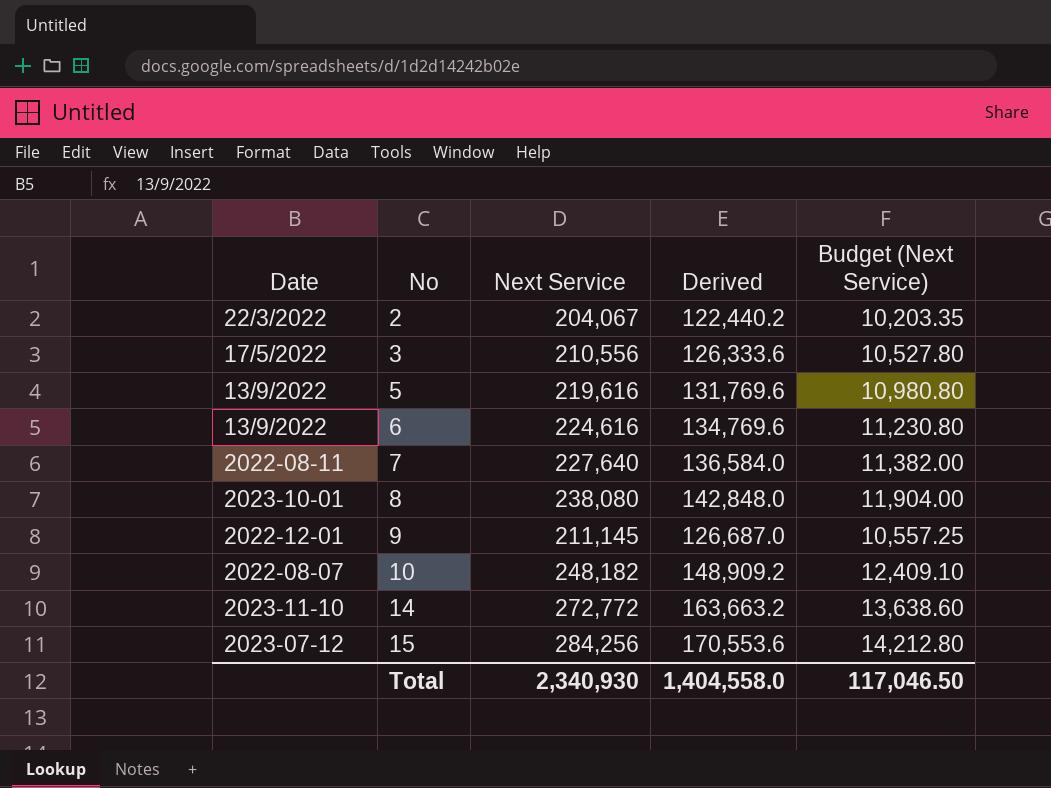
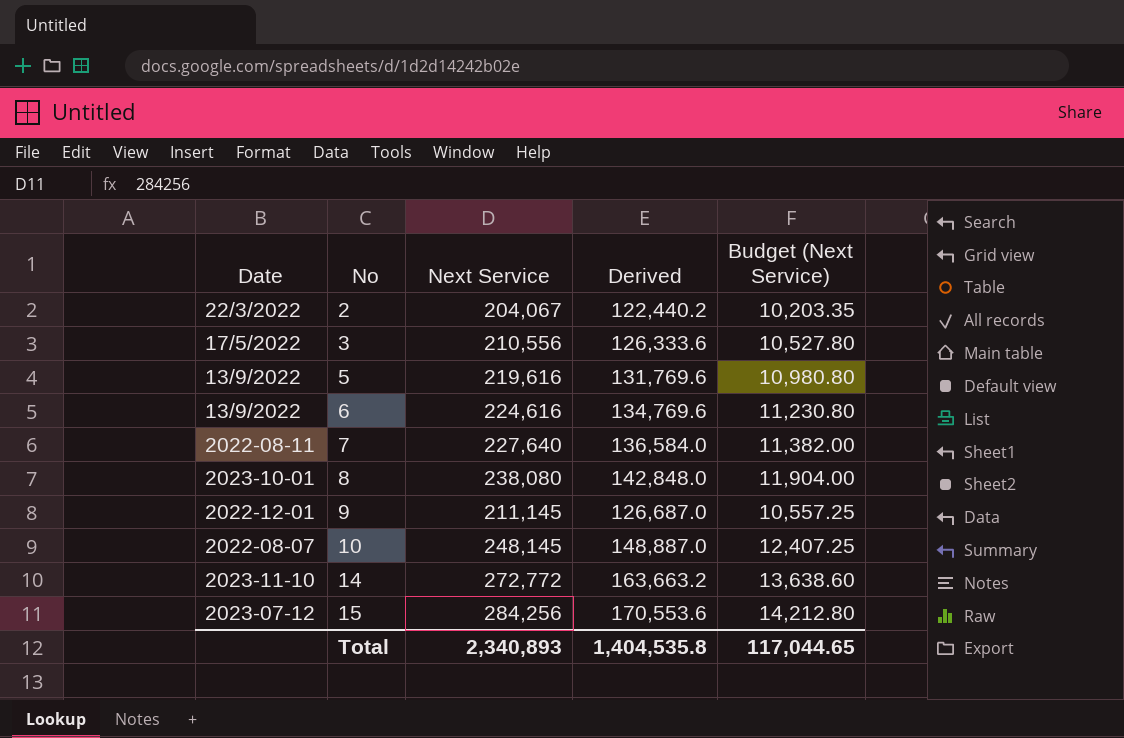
10 | Next Service: 248,182 -> 248,145
10 | Derived: 148,909.2 -> 148,887.0
10 | Budget (Next Service): 12,409.10 -> 12,407.25
Total | Next Service: 2,340,930 -> 2,340,893
Total | Derived: 1,404,558.0 -> 1,404,535.8
Total | Budget (Next Service): 117,046.50 -> 117,044.65

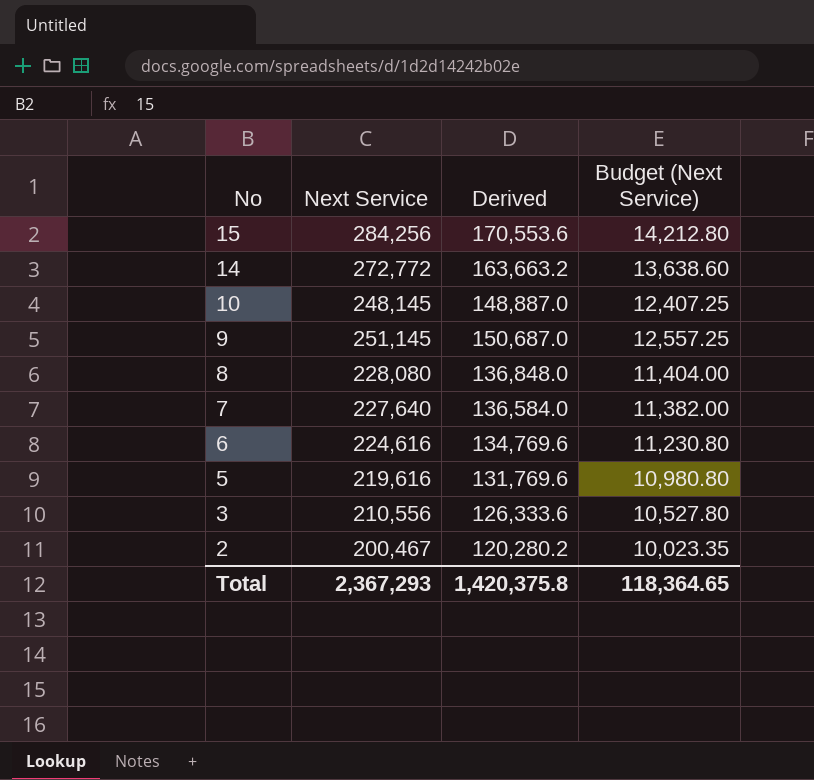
row order: No ascending -> No descending
column Date | position: 1 -> none
9 | Next Service: 211,145 -> 251,145
9 | Derived: 126,687.0 -> 150,687.0
9 | Budget (Next Service): 10,557.25 -> 12,557.25
8 | Next Service: 238,080 -> 228,080
8 | Derived: 142,848.0 -> 136,848.0
8 | Budget (Next Service): 11,904.00 -> 11,404.00
2 | Next Service: 204,067 -> 200,467
2 | Derived: 122,440.2 -> 120,280.2
2 | Budget (Next Service): 10,203.35 -> 10,023.35
Total | Next Service: 2,340,893 -> 2,367,293
Total | Derived: 1,404,535.8 -> 1,420,375.8
Total | Budget (Next Service): 117,044.65 -> 118,364.65

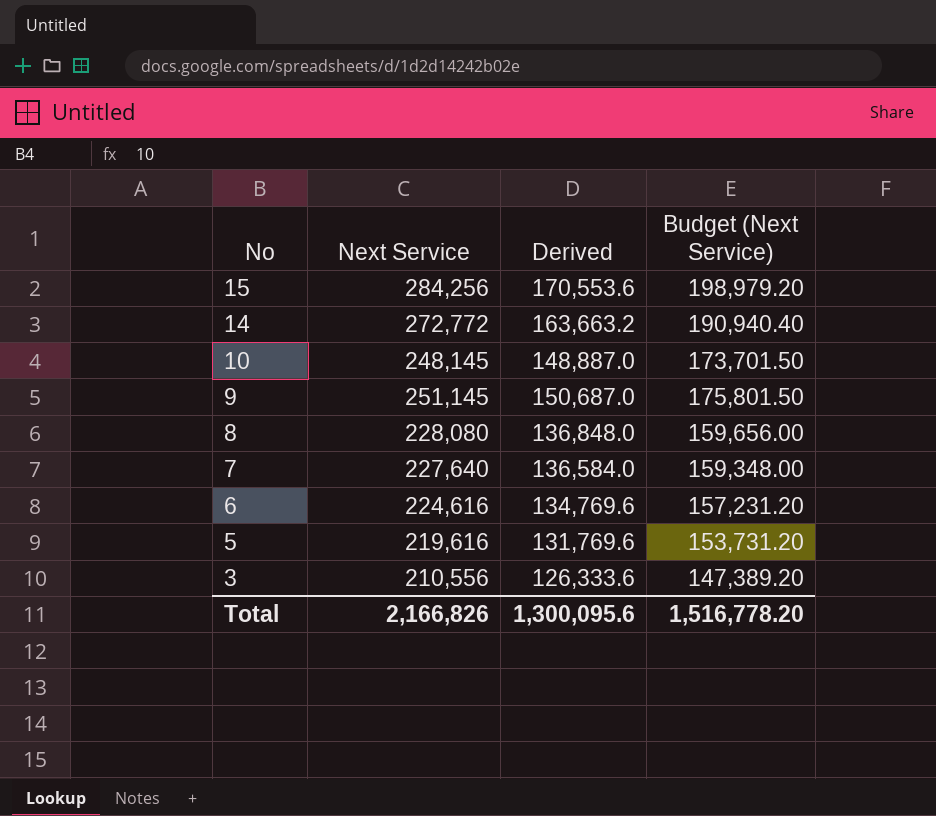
column Budget (Next Service) | formula: [Next Service] * 0.05 -> [Next Service] * 0.7
row 2: 200,467 | 120,280.2 | 10,023.35 -> none
Total | Next Service: 2,367,293 -> 2,166,826
Total | Derived: 1,420,375.8 -> 1,300,095.6
Total | Budget (Next Service): 118,364.65 -> 1,516,778.20

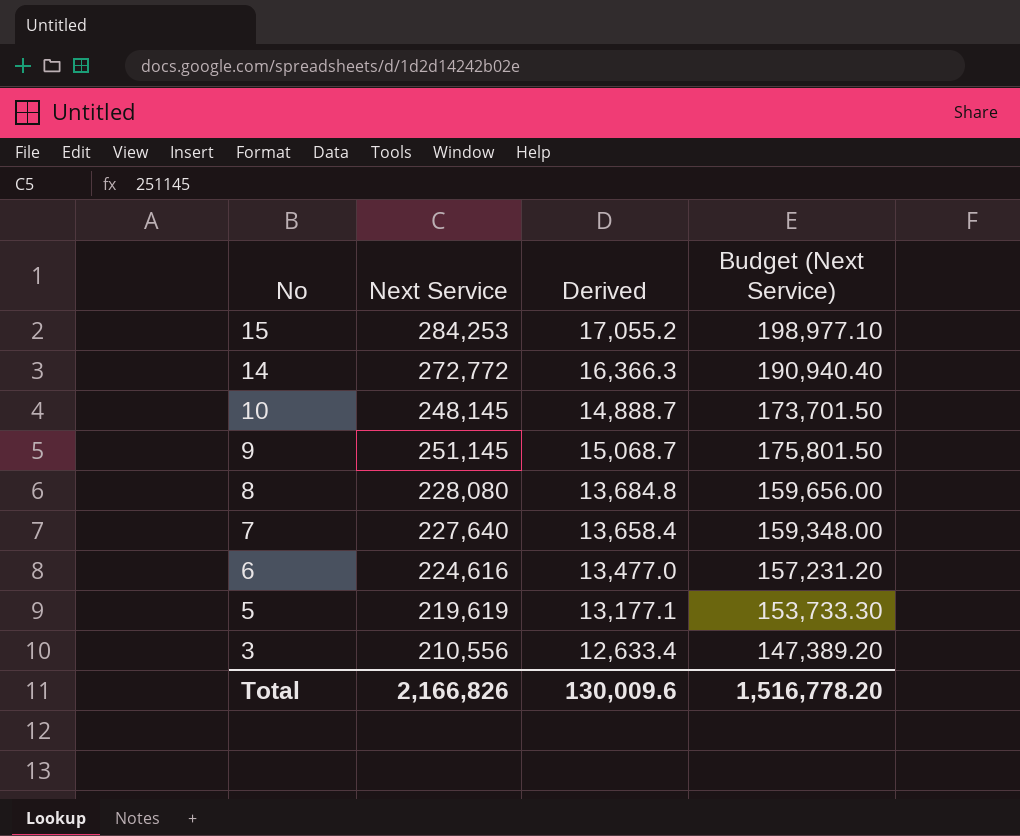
column Derived | formula: [Next Service] * 0.6 -> [Next Service] * 0.06
15 | Next Service: 284,256 -> 284,253
15 | Budget (Next Service): 198,979.20 -> 198,977.10
5 | Next Service: 219,616 -> 219,619
5 | Budget (Next Service): 153,731.20 -> 153,733.30
Total | Derived: 1,300,095.6 -> 130,009.6

